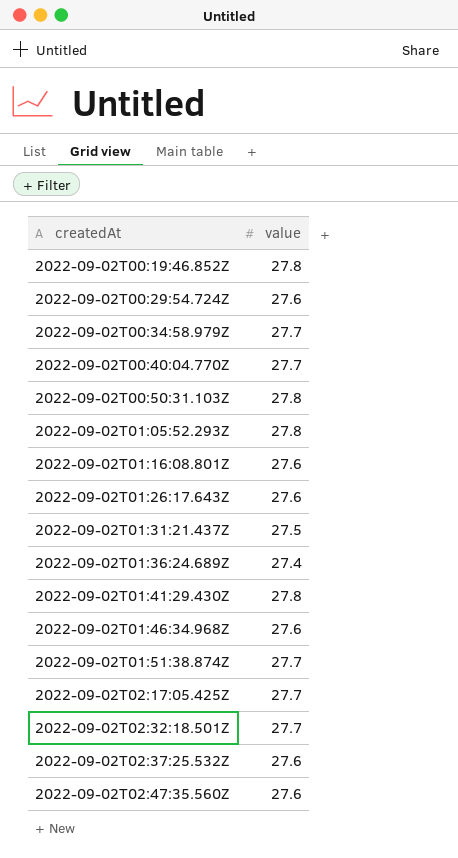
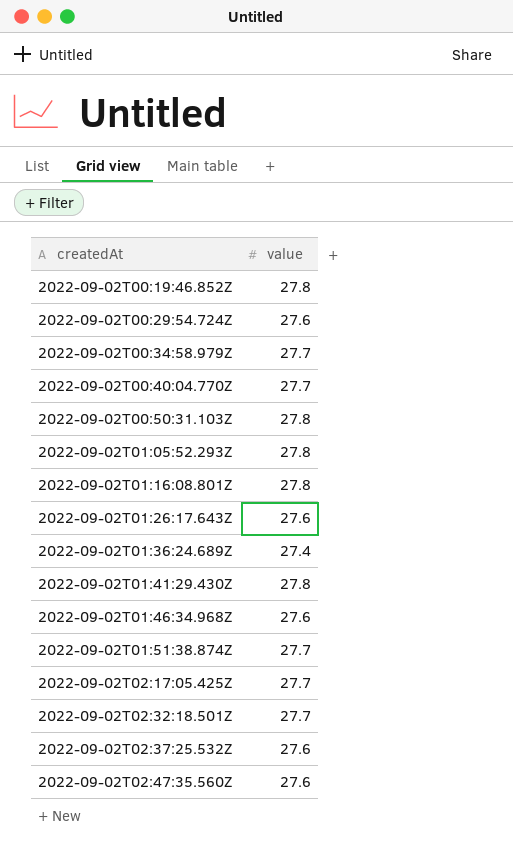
row 2022-09-02T01:31:21.437Z: 27.5 -> none
2022-09-02T01:16:08.801Z | value: 27.6 -> 27.8

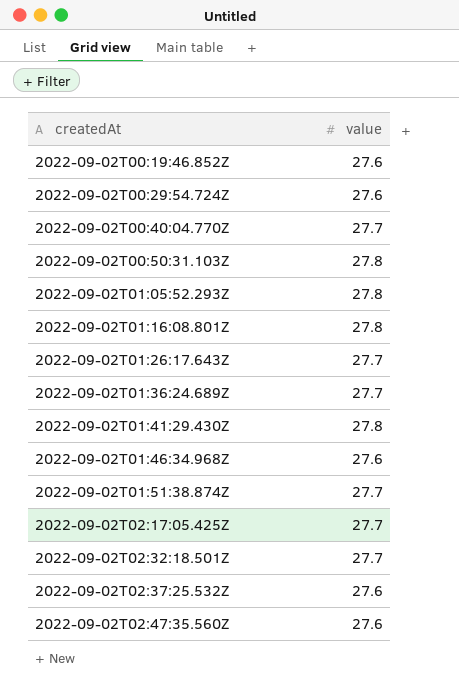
row 2022-09-02T00:34:58.979Z: 27.7 -> none
2022-09-02T00:19:46.852Z | value: 27.8 -> 27.6
2022-09-02T01:26:17.643Z | value: 27.6 -> 27.7
2022-09-02T01:36:24.689Z | value: 27.4 -> 27.7

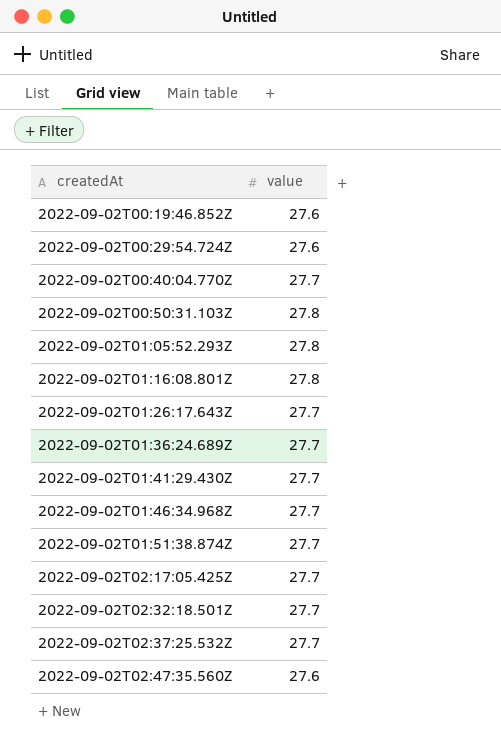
2022-09-02T01:41:29.430Z | value: 27.8 -> 27.7
2022-09-02T01:46:34.968Z | value: 27.6 -> 27.7
2022-09-02T02:37:25.532Z | value: 27.6 -> 27.7

